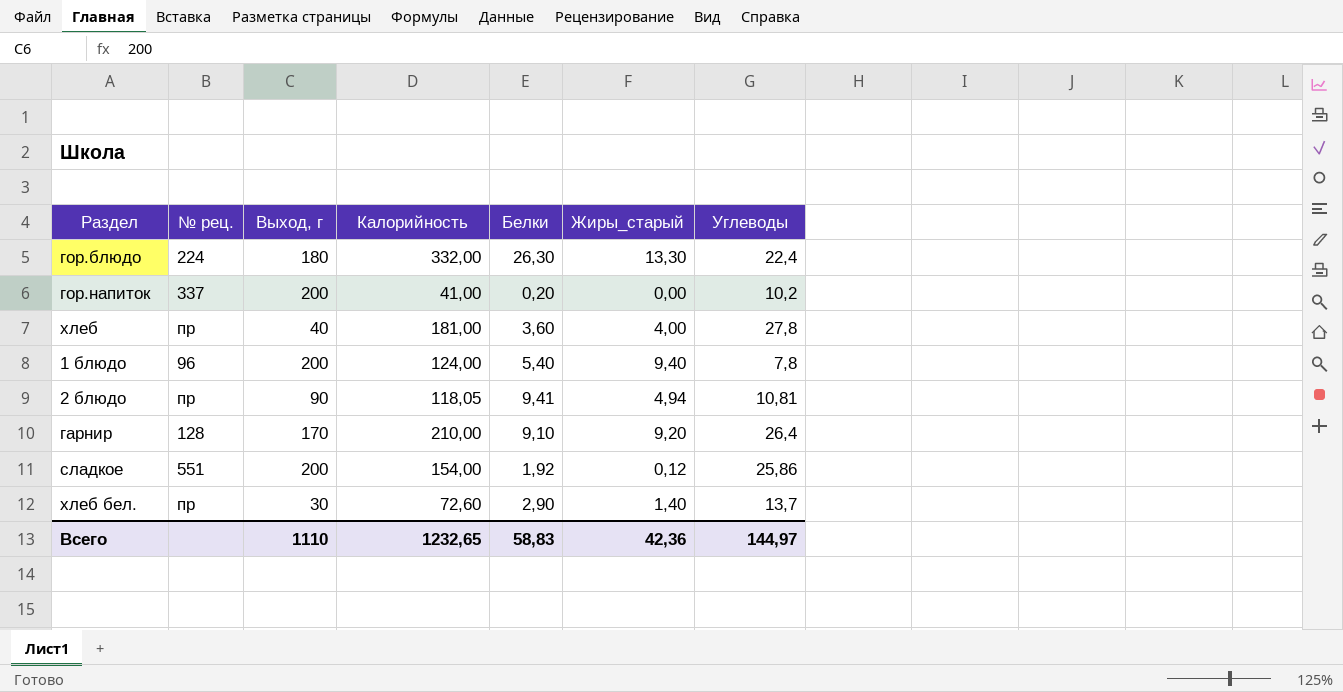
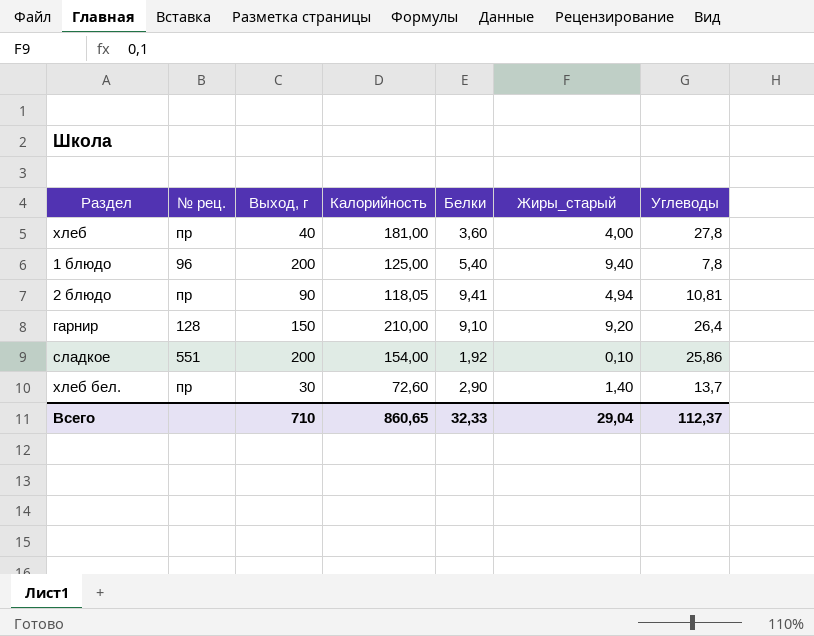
row гор.блюдо: 224 | 180 | 332,00 | 26,30 | 13,30 | 22,4 -> none
row гор.напиток: 337 | 200 | 41,00 | 0,20 | 0,00 | 10,2 -> none
1 блюдо | Калорийность: 124,00 -> 125,00
гарнир | Выход, г: 170 -> 150
сладкое | Жиры_старый: 0,12 -> 0,10
Всего | Выход, г: 1110 -> 710
Всего | Калорийность: 1232,65 -> 860,65
Всего | Белки: 58,83 -> 32,33
Всего | Жиры_старый: 42,36 -> 29,04
Всего | Углеводы: 144,97 -> 112,37

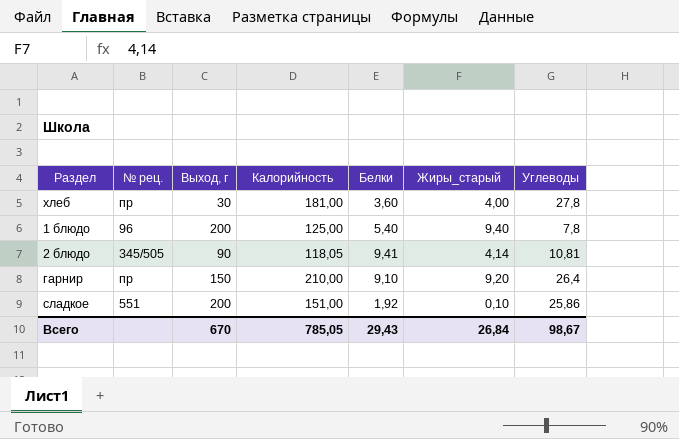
row хлеб бел.: пр | 30 | 72,60 | 2,90 | 1,40 | 13,7 -> none
хлеб | Выход, г: 40 -> 30
2 блюдо | № рец.: пр -> 345/505
2 блюдо | Жиры_старый: 4,94 -> 4,14
гарнир | № рец.: 128 -> пр
сладкое | Калорийность: 154,00 -> 151,00
Всего | Выход, г: 710 -> 670
Всего | Калорийность: 860,65 -> 785,05
Всего | Белки: 32,33 -> 29,43
Всего | Жиры_старый: 29,04 -> 26,84
Всего | Углеводы: 112,37 -> 98,67

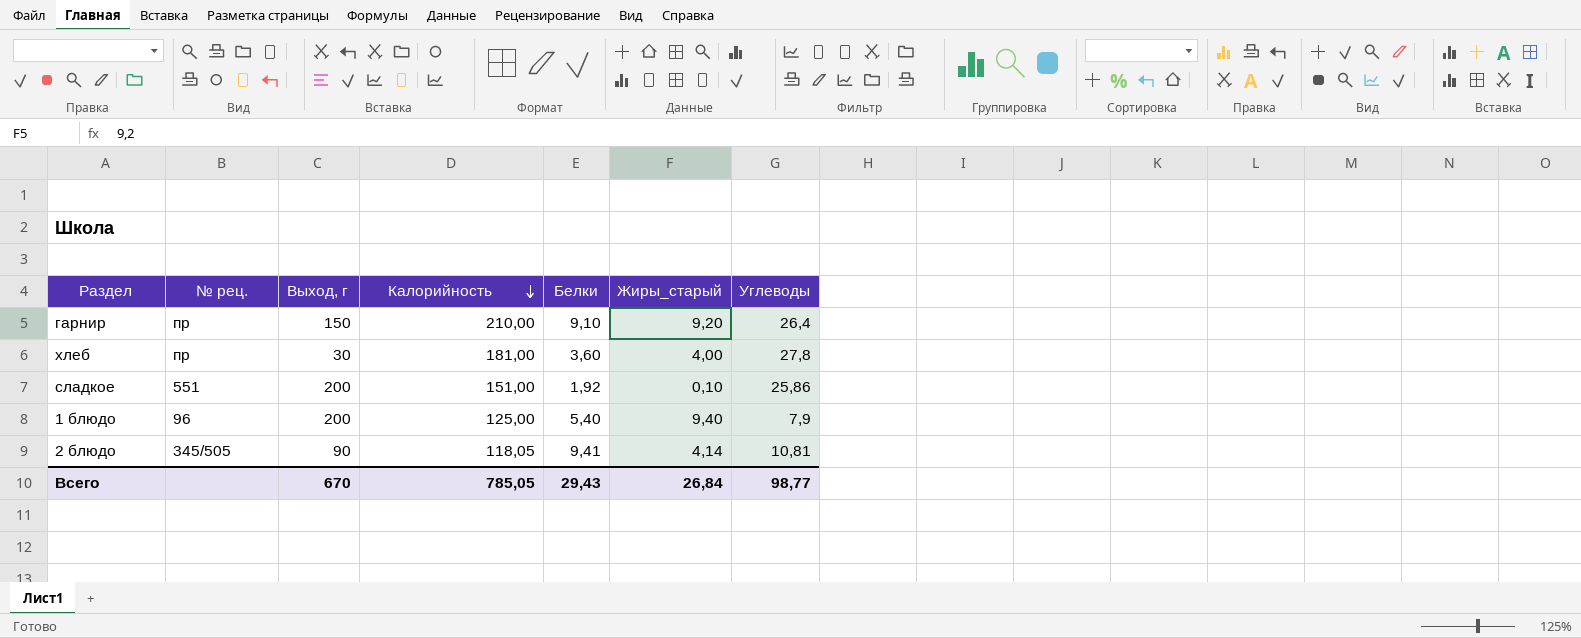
row order: none -> Калорийность descending
1 блюдо | Углеводы: 7,8 -> 7,9
Всего | Углеводы: 98,67 -> 98,77

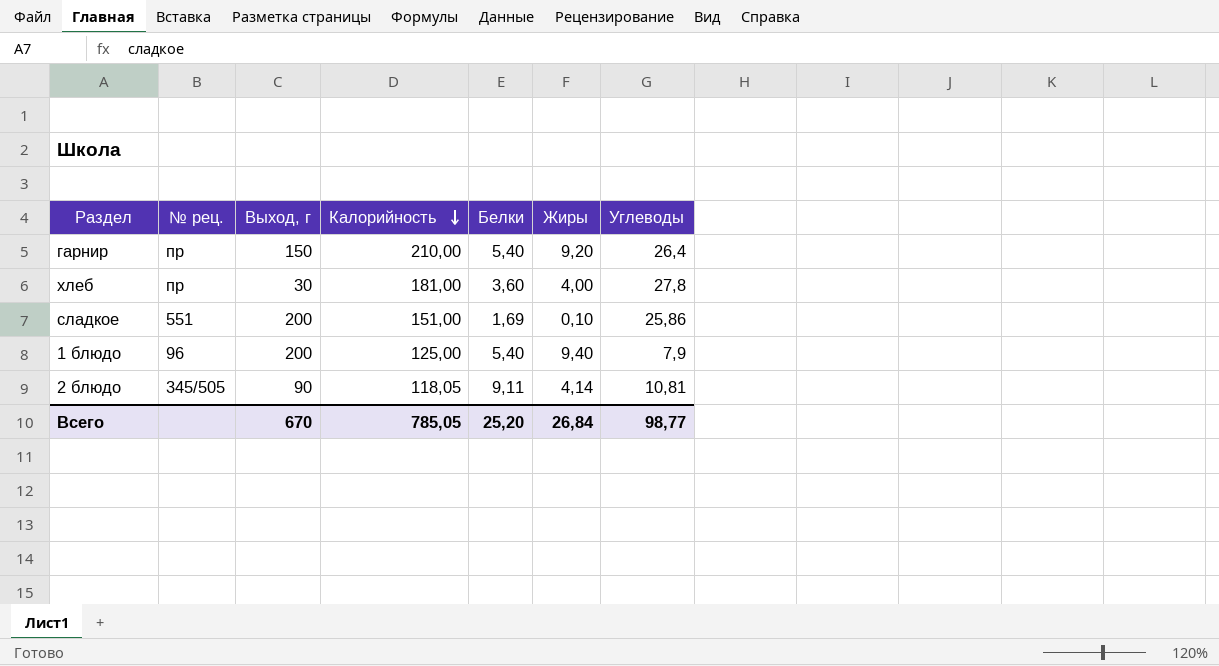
column name: Жиры_старый -> Жиры
гарнир | Белки: 9,10 -> 5,40
сладкое | Белки: 1,92 -> 1,69
2 блюдо | Белки: 9,41 -> 9,11
Всего | Белки: 29,43 -> 25,20

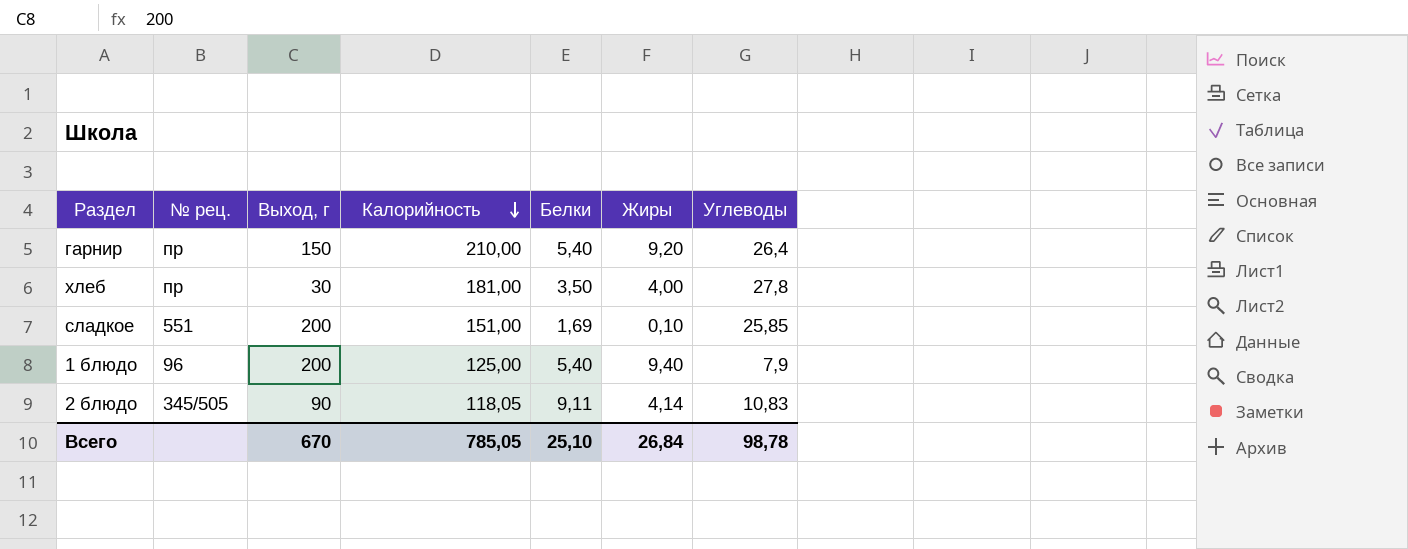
хлеб | Белки: 3,60 -> 3,50
сладкое | Углеводы: 25,86 -> 25,85
2 блюдо | Углеводы: 10,81 -> 10,83
Всего | Белки: 25,20 -> 25,10
Всего | Углеводы: 98,77 -> 98,78

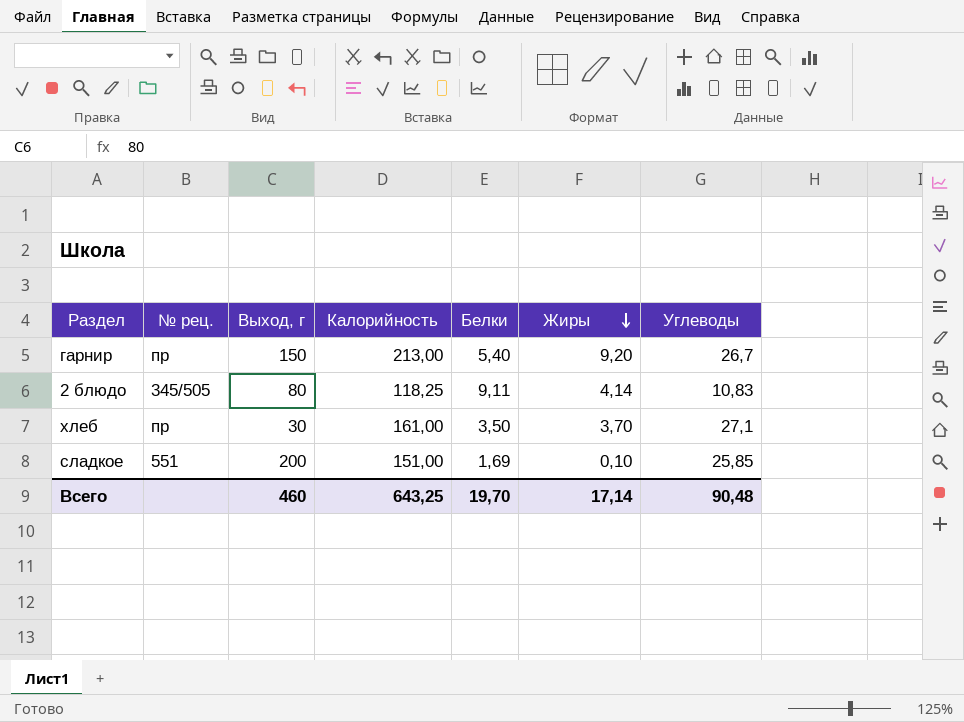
row order: Калорийность descending -> Жиры descending
row 1 блюдо: 96 | 200 | 125,00 | 5,40 | 9,40 | 7,9 -> none
гарнир | Калорийность: 210,00 -> 213,00
гарнир | Углеводы: 26,4 -> 26,7
2 блюдо | Выход, г: 90 -> 80
2 блюдо | Калорийность: 118,05 -> 118,25
хлеб | Калорийность: 181,00 -> 161,00
хлеб | Жиры: 4,00 -> 3,70
хлеб | Углеводы: 27,8 -> 27,1
Всего | Выход, г: 670 -> 460
Всего | Калорийность: 785,05 -> 643,25
Всего | Белки: 25,10 -> 19,70
Всего | Жиры: 26,84 -> 17,14
Всего | Углеводы: 98,78 -> 90,48

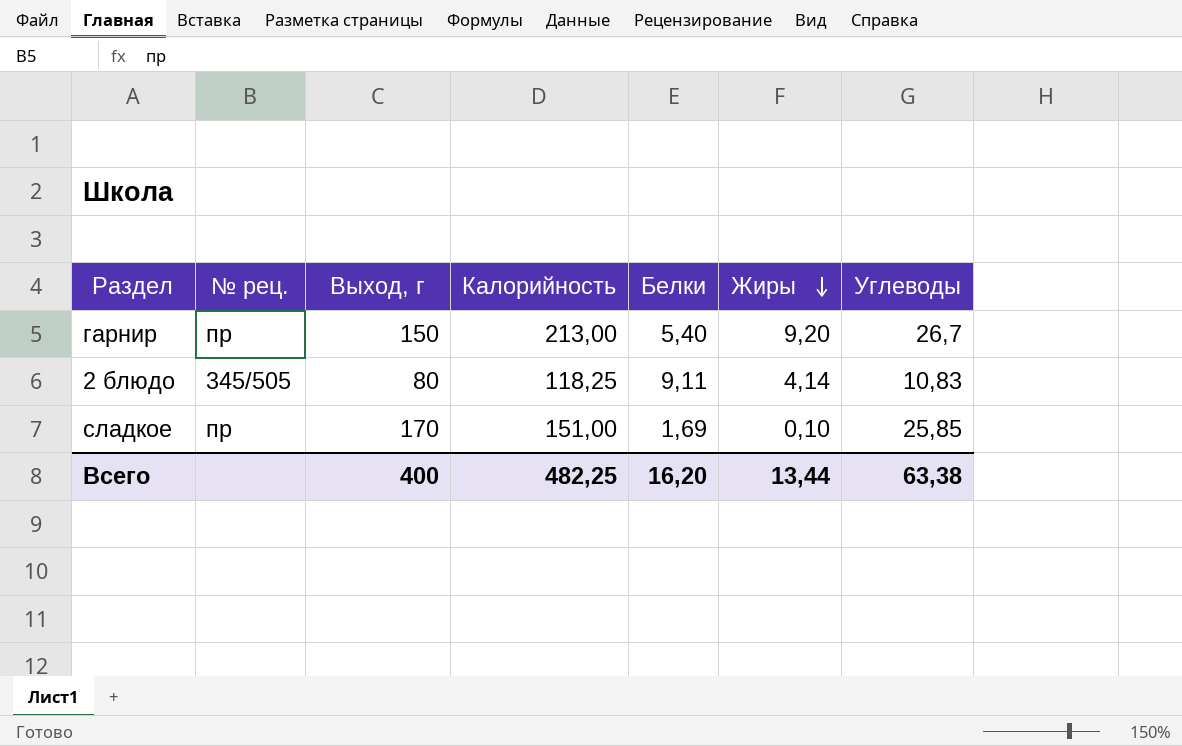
row хлеб: пр | 30 | 161,00 | 3,50 | 3,70 | 27,1 -> none
сладкое | № рец.: 551 -> пр
сладкое | Выход, г: 200 -> 170
Всего | Выход, г: 460 -> 400
Всего | Калорийность: 643,25 -> 482,25
Всего | Белки: 19,70 -> 16,20
Всего | Жиры: 17,14 -> 13,44
Всего | Углеводы: 90,48 -> 63,38

